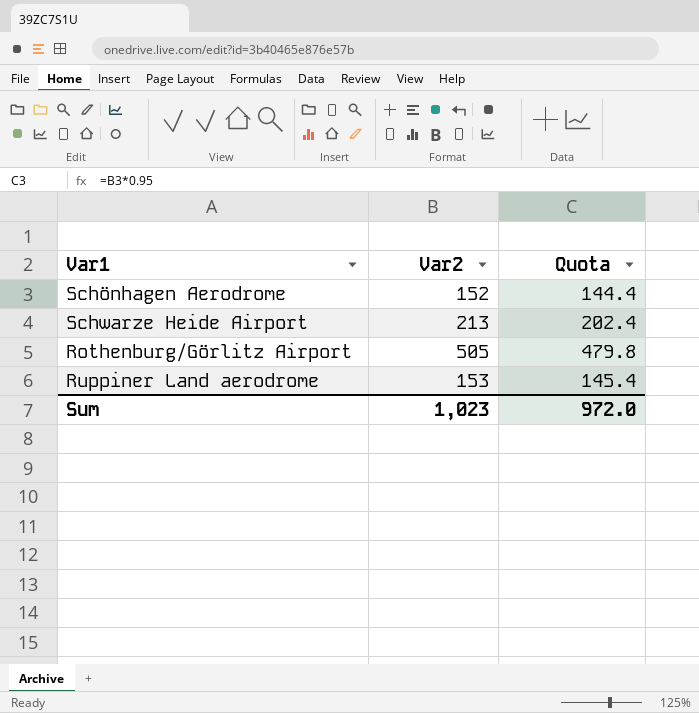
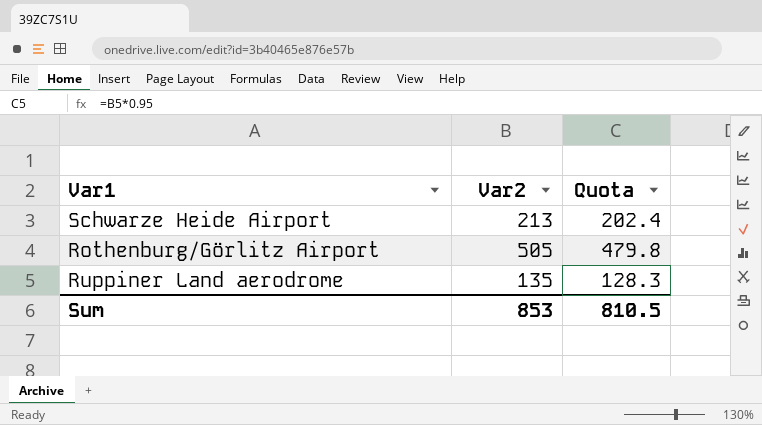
row Schönhagen Aerodrome: 152 | 144.4 -> none
Ruppiner Land aerodrome | Var2: 153 -> 135
Ruppiner Land aerodrome | Quota: 145.4 -> 128.3
Sum | Var2: 1,023 -> 853
Sum | Quota: 972.0 -> 810.5

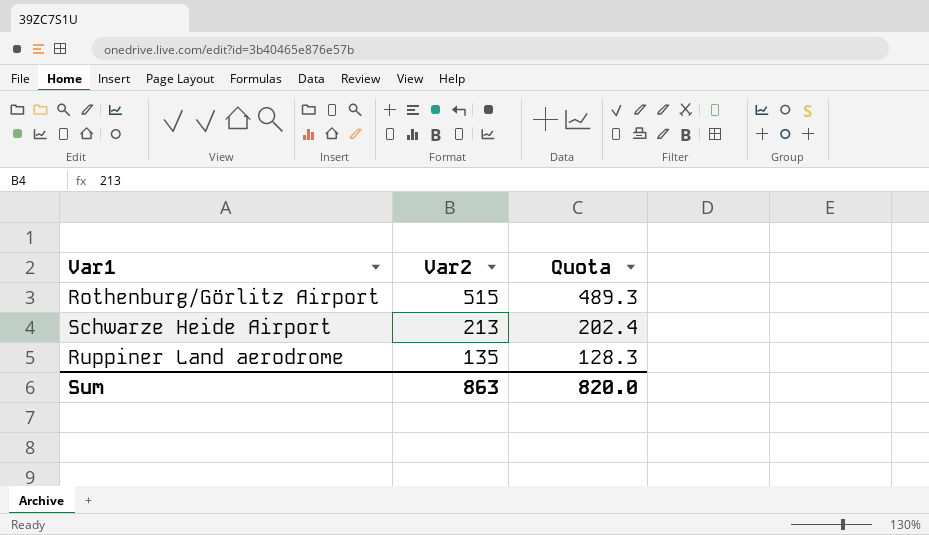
row order: none -> Var2 descending
Rothenburg/Görlitz Airport | Var2: 505 -> 515
Rothenburg/Görlitz Airport | Quota: 479.8 -> 489.3
Sum | Var2: 853 -> 863
Sum | Quota: 810.5 -> 820.0

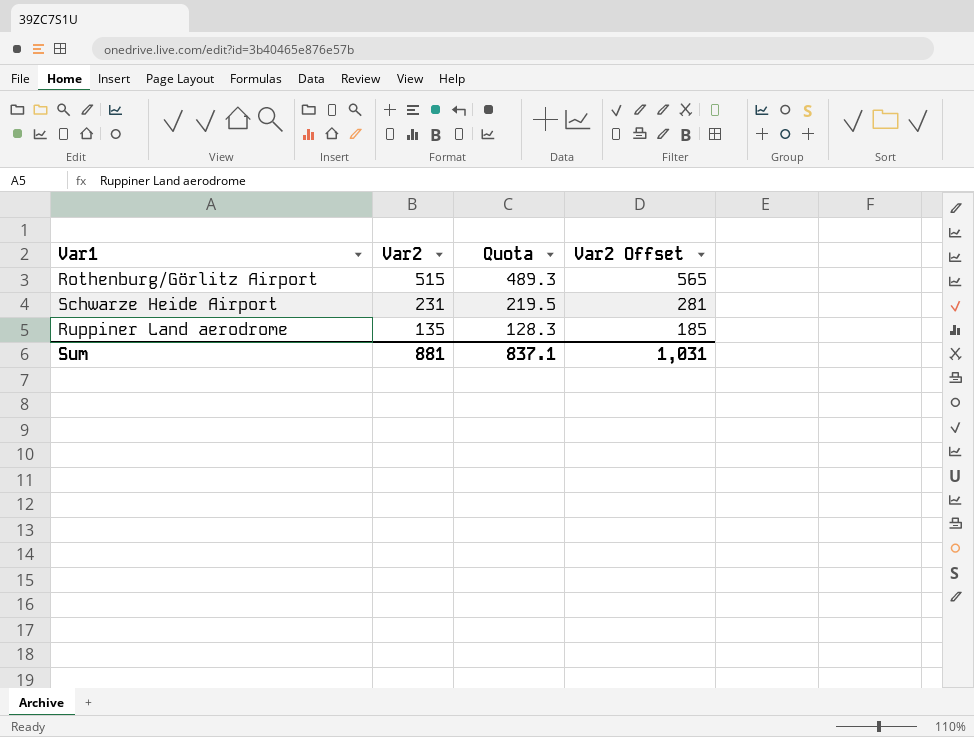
column Var2 Offset | formula: none -> [Var2] + 50
Schwarze Heide Airport | Var2: 213 -> 231
Schwarze Heide Airport | Quota: 202.4 -> 219.5
Sum | Var2: 863 -> 881
Sum | Quota: 820.0 -> 837.1

